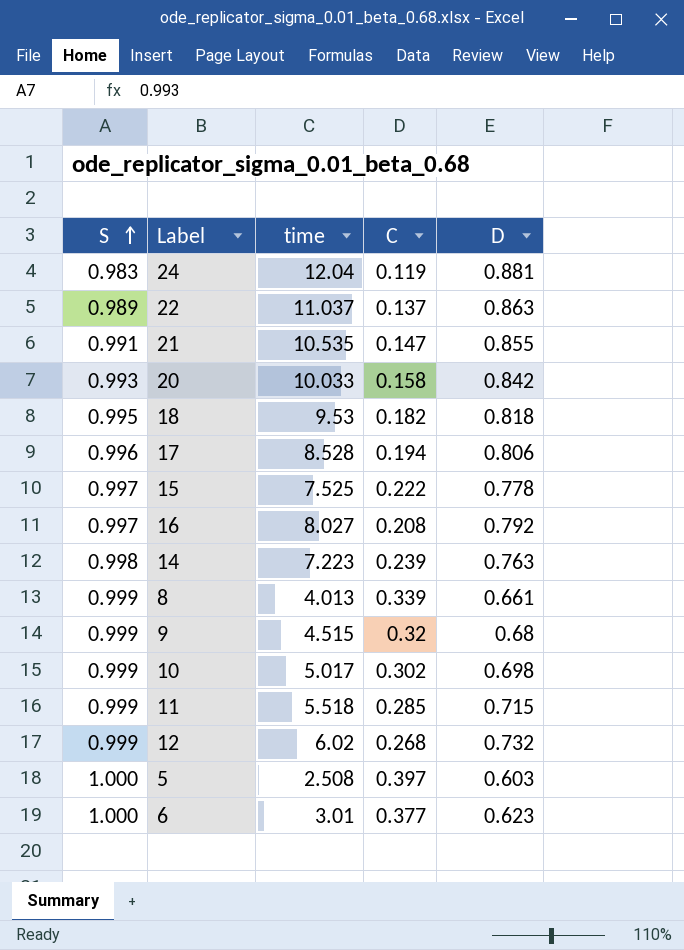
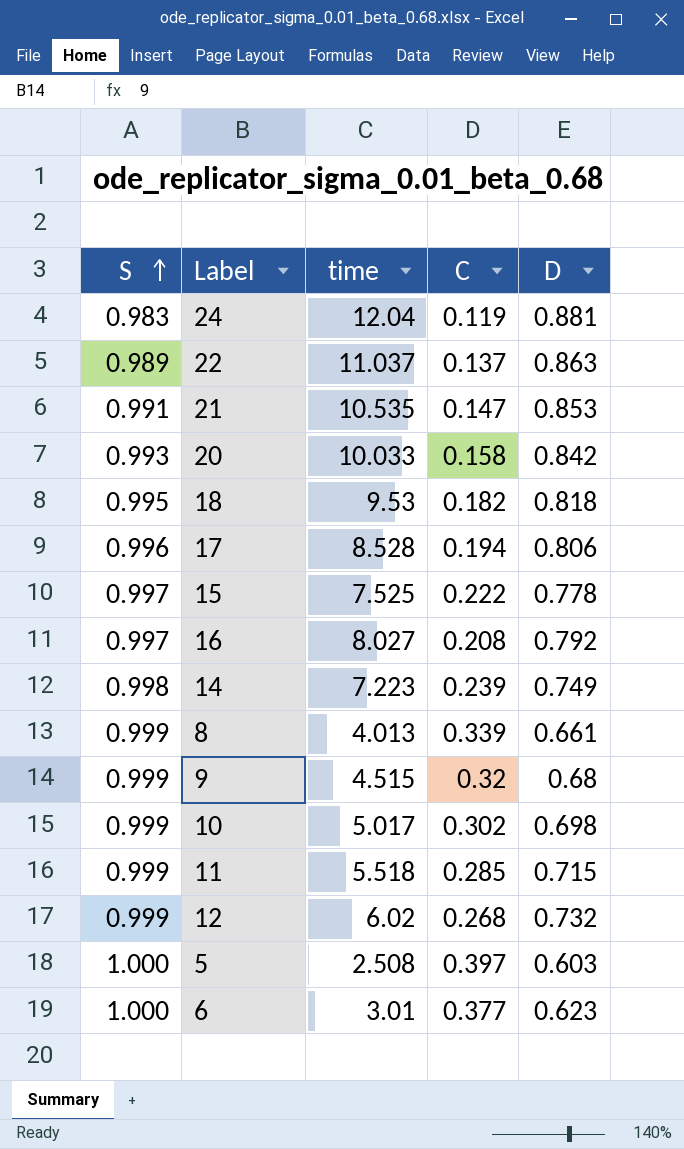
21 | D: 0.855 -> 0.853
14 | D: 0.763 -> 0.749

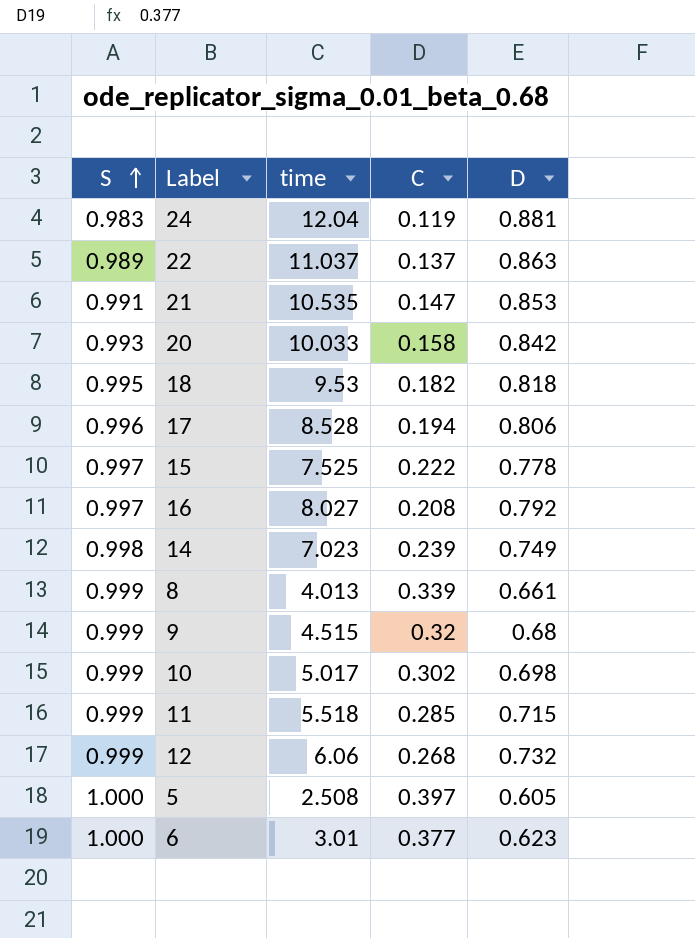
14 | time: 7.223 -> 7.023
12 | time: 6.02 -> 6.06
5 | D: 0.603 -> 0.605

